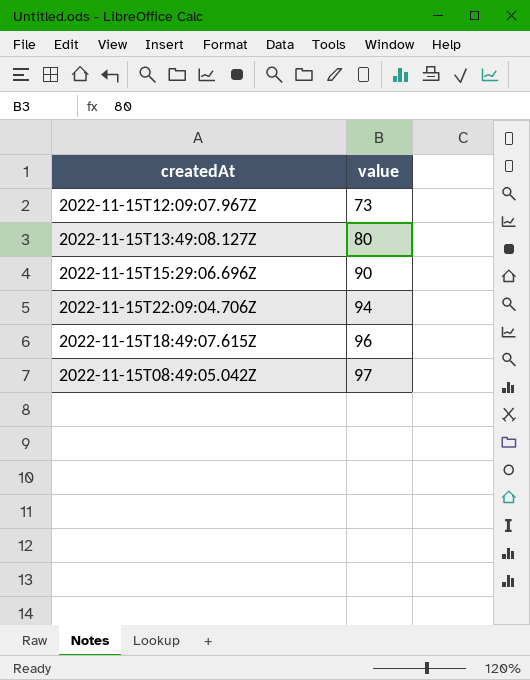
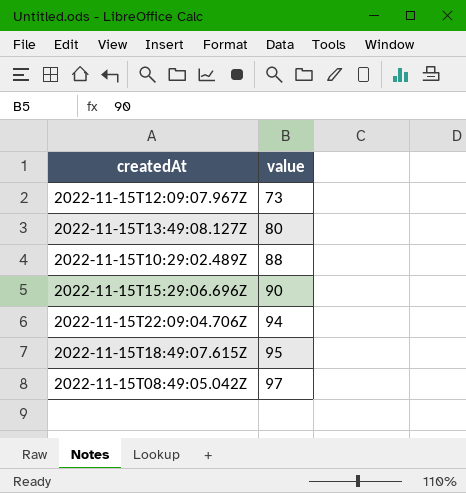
row 2022-11-15T10:29:02.489Z: none -> 88
2022-11-15T18:49:07.615Z | value: 96 -> 95

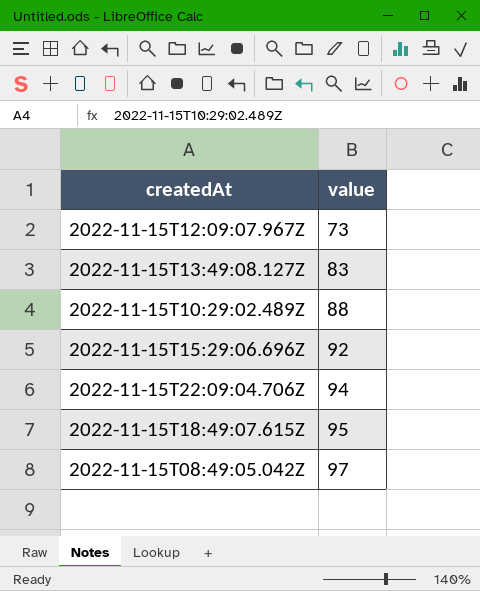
2022-11-15T13:49:08.127Z | value: 80 -> 83
2022-11-15T15:29:06.696Z | value: 90 -> 92

